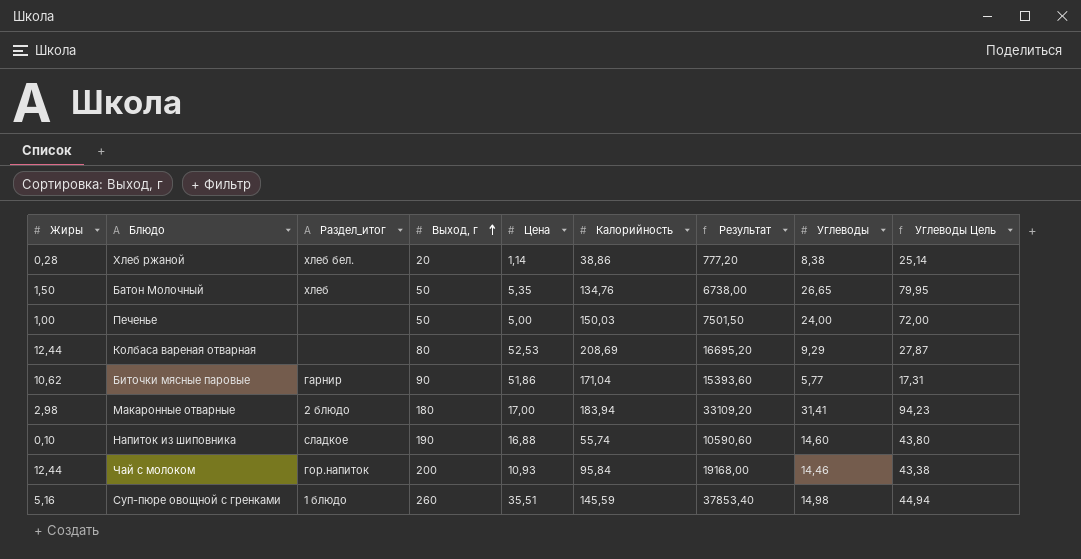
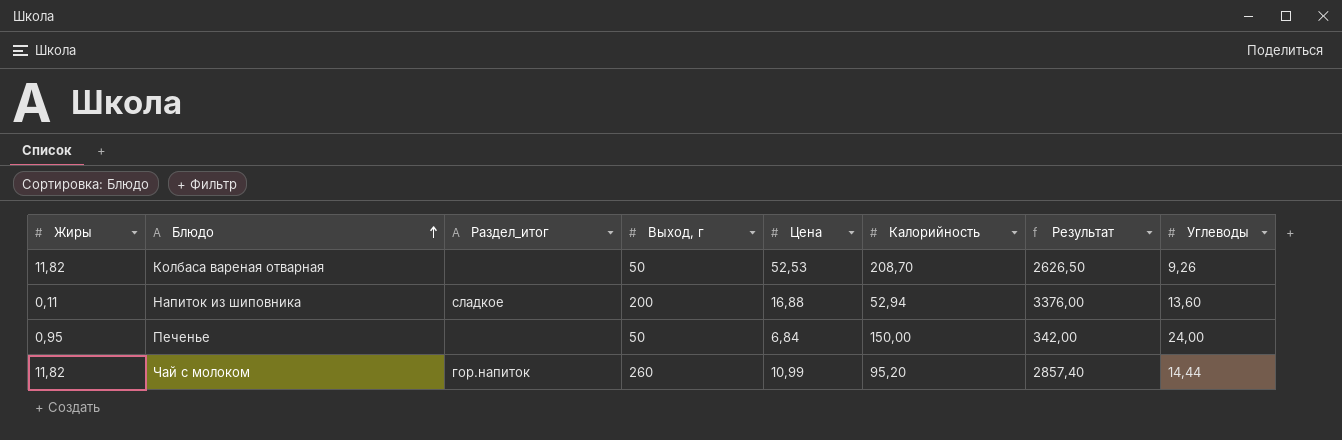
row order: Выход, г ascending -> Блюдо ascending
column Углеводы Цель | formula: [Углеводы] * 3 -> none
column Результат | formula: [Выход, г] * [Калорийность] -> [Выход, г] * [Цена]
row Хлеб ржаной: 0,28 | хлеб бел. | 20 | 1,14 | 38,86 | 777,20 | 8,38 | 25,14 -> none
row Батон Молочный: 1,50 | хлеб | 50 | 5,35 | 134,76 | 6738,00 | 26,65 | 79,95 -> none
row Биточки мясные паровые: 10,62 | гарнир | 90 | 51,86 | 171,04 | 15393,60 | 5,77 | 17,31 -> none
row Макаронные отварные: 2,98 | 2 блюдо | 180 | 17,00 | 183,94 | 33109,20 | 31,41 | 94,23 -> none
row Суп-пюре овощной с гренками: 5,16 | 1 блюдо | 260 | 35,51 | 145,59 | 37853,40 | 14,98 | 44,94 -> none
Колбаса вареная отварная | Жиры: 12,44 -> 11,82
Колбаса вареная отварная | Выход, г: 80 -> 50
Колбаса вареная отварная | Калорийность: 208,69 -> 208,70
Колбаса вареная отварная | Углеводы: 9,29 -> 9,26
Напиток из шиповника | Жиры: 0,10 -> 0,11
Напиток из шиповника | Выход, г: 190 -> 200
Напиток из шиповника | Калорийность: 55,74 -> 52,94
Напиток из шиповника | Углеводы: 14,60 -> 13,60
Печенье | Жиры: 1,00 -> 0,95
Печенье | Цена: 5,00 -> 6,84
Печенье | Калорийность: 150,03 -> 150,00
Чай с молоком | Жиры: 12,44 -> 11,82
Чай с молоком | Выход, г: 200 -> 260
Чай с молоком | Цена: 10,93 -> 10,99
Чай с молоком | Калорийность: 95,84 -> 95,20
Чай с молоком | Углеводы: 14,46 -> 14,44

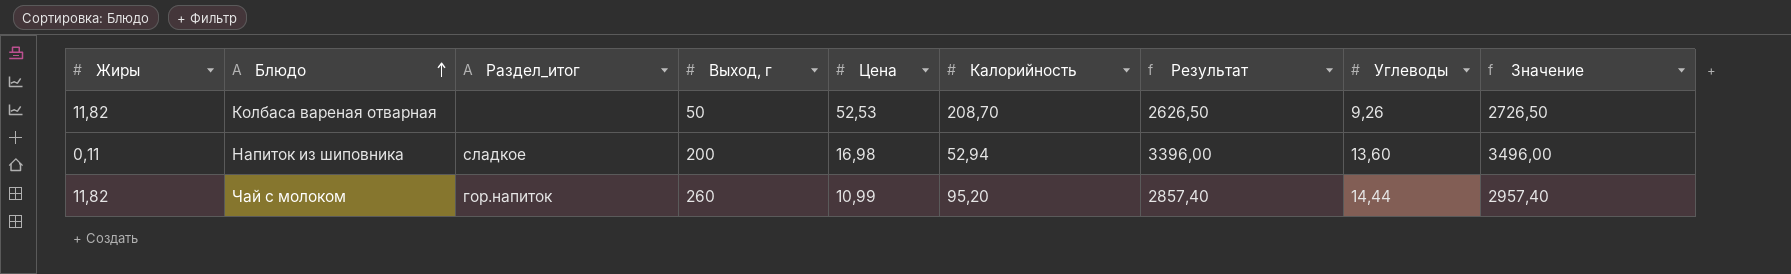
column Значение | formula: none -> [Результат] + 100
row Печенье: 0,95 | none | 50 | 6,84 | 150,00 | 342,00 | 24,00 -> none
Напиток из шиповника | Цена: 16,88 -> 16,98
Напиток из шиповника | Результат: 3376,00 -> 3396,00

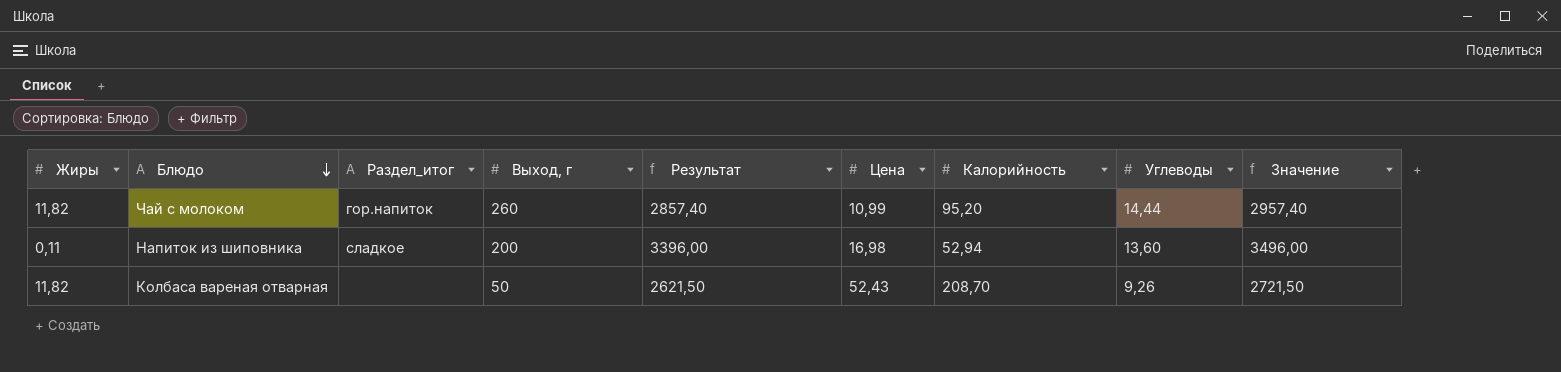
row order: Блюдо ascending -> Блюдо descending
column Результат | position: 7 -> 5
Колбаса вареная отварная | Результат: 2626,50 -> 2621,50
Колбаса вареная отварная | Цена: 52,53 -> 52,43
Колбаса вареная отварная | Значение: 2726,50 -> 2721,50

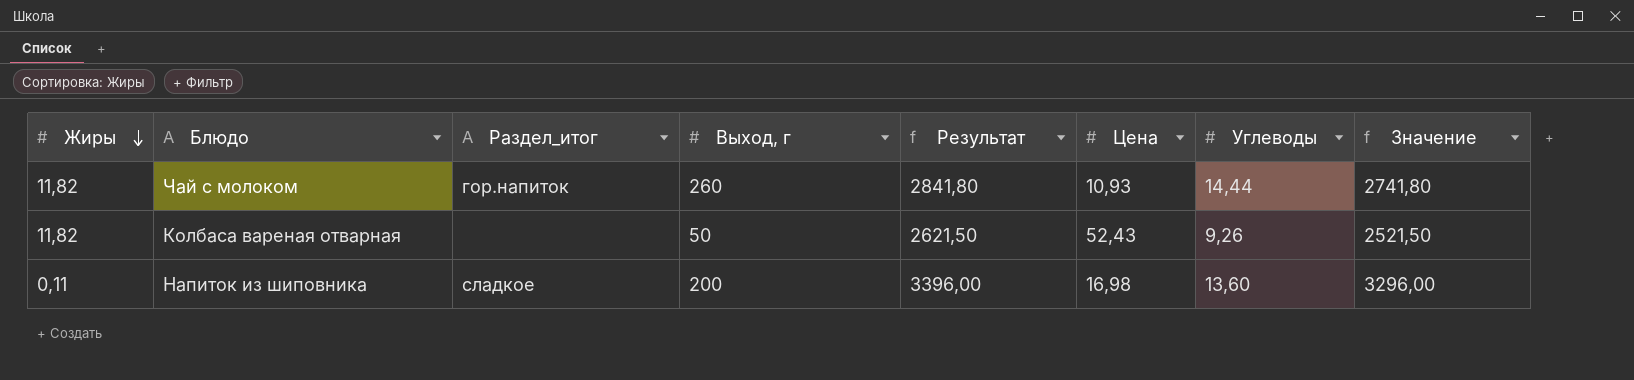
row order: Блюдо descending -> Жиры descending
column Калорийность | position: 7 -> none
column Значение | formula: [Результат] + 100 -> [Результат] - 100
Чай с молоком | Результат: 2857,40 -> 2841,80
Чай с молоком | Цена: 10,99 -> 10,93

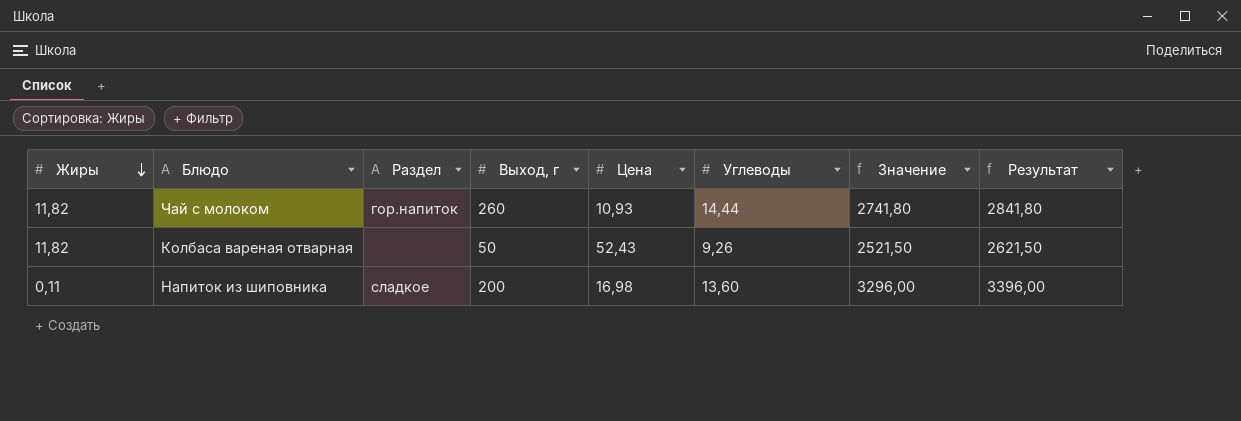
column name: Раздел_итог -> Раздел
column Результат | position: 5 -> 8

